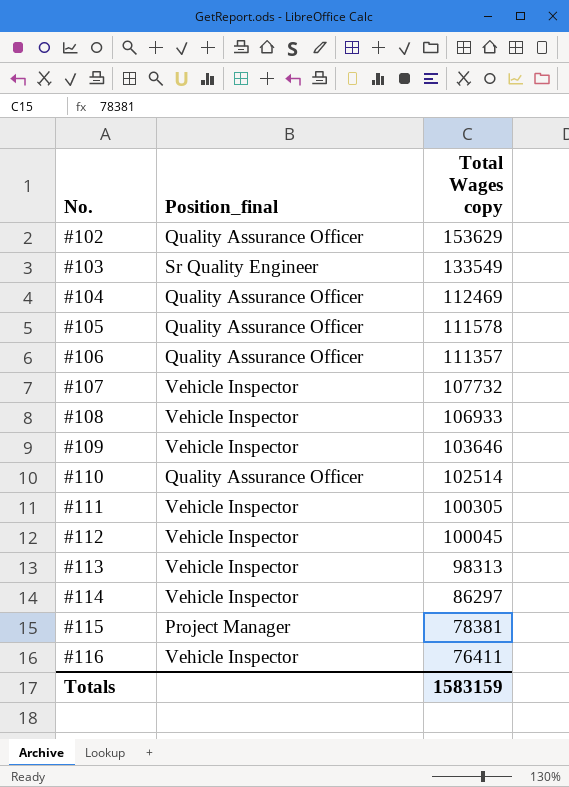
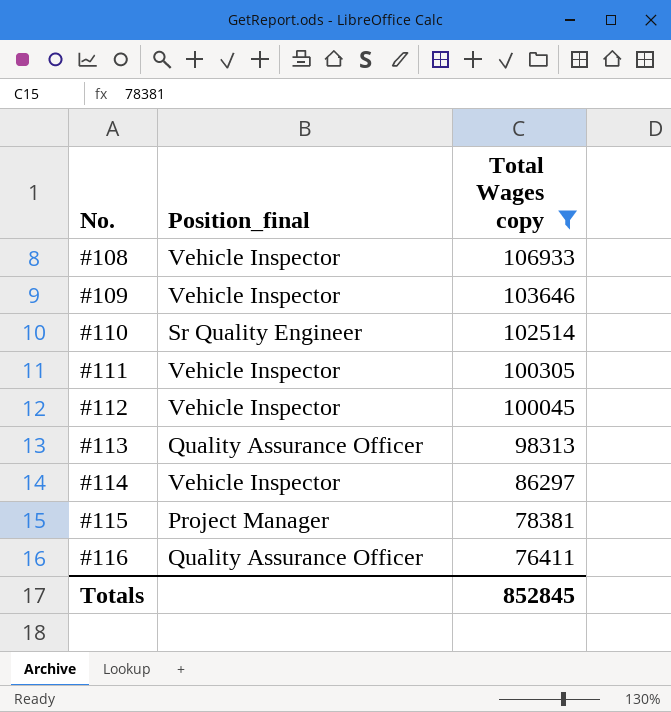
filter: none -> Total Wages copy <= 106933
#110 | Position_final: Quality Assurance Officer -> Sr Quality Engineer
#113 | Position_final: Vehicle Inspector -> Quality Assurance Officer
#116 | Position_final: Vehicle Inspector -> Quality Assurance Officer
Totals | Total Wages copy: 1583159 -> 852845

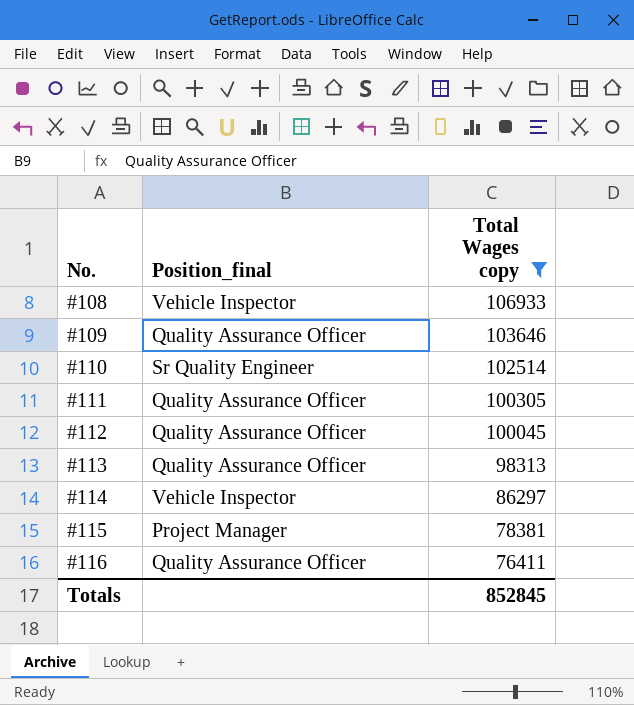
#109 | Position_final: Vehicle Inspector -> Quality Assurance Officer
#111 | Position_final: Vehicle Inspector -> Quality Assurance Officer
#112 | Position_final: Vehicle Inspector -> Quality Assurance Officer

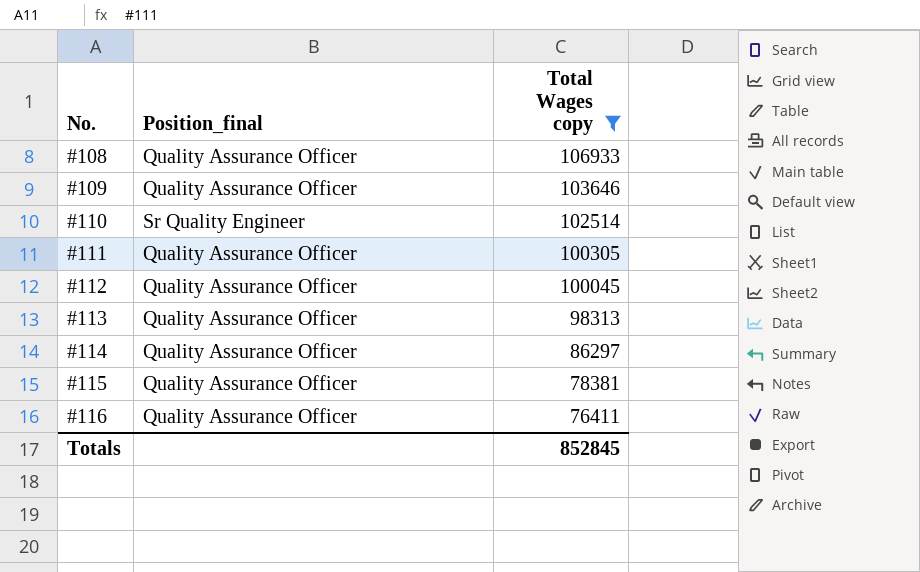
#108 | Position_final: Vehicle Inspector -> Quality Assurance Officer
#114 | Position_final: Vehicle Inspector -> Quality Assurance Officer
#115 | Position_final: Project Manager -> Quality Assurance Officer

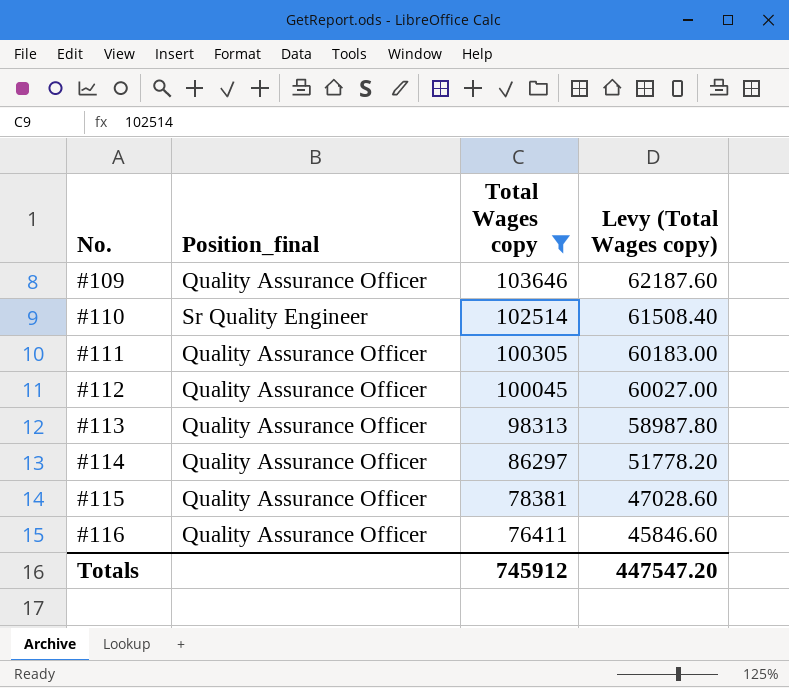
column Levy (Total Wages copy) | formula: none -> [Total Wages copy] * 0.6
row #108: Quality Assurance Officer | 106933 -> none
Totals | Total Wages copy: 852845 -> 745912

